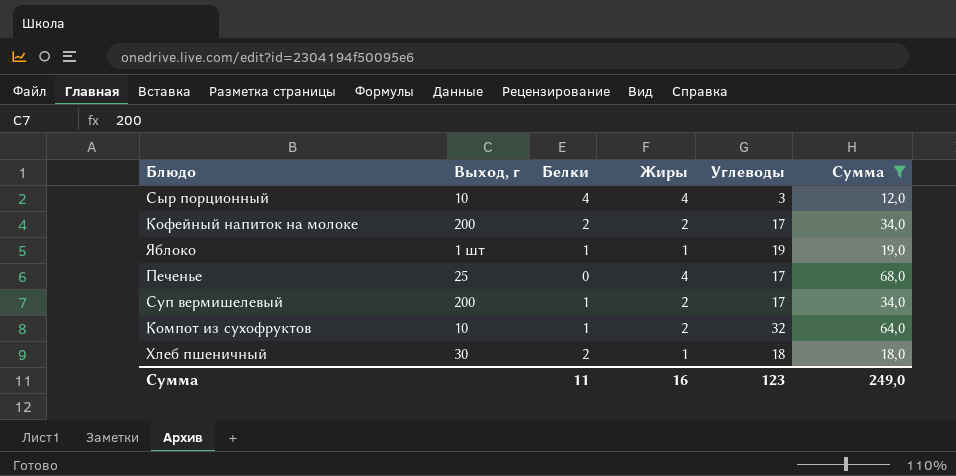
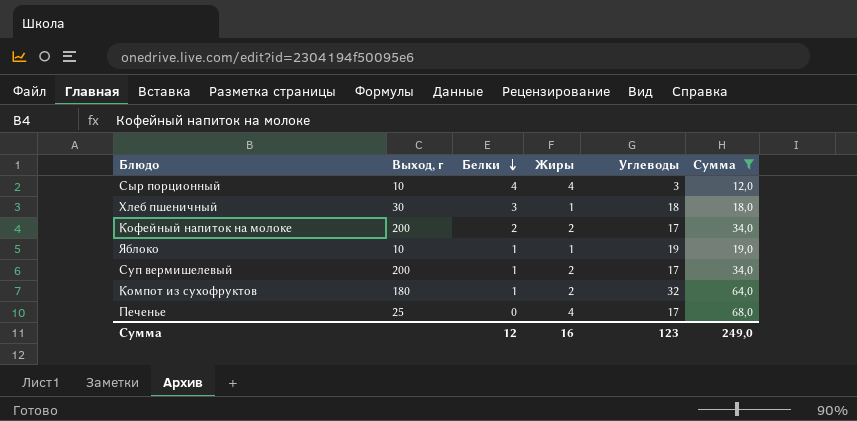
row order: none -> Белки descending
Хлеб пшеничный | Белки: 2 -> 3
Яблоко | Выход, г: 1 шт -> 10
Компот из сухофруктов | Выход, г: 10 -> 180
Сумма | Белки: 11 -> 12

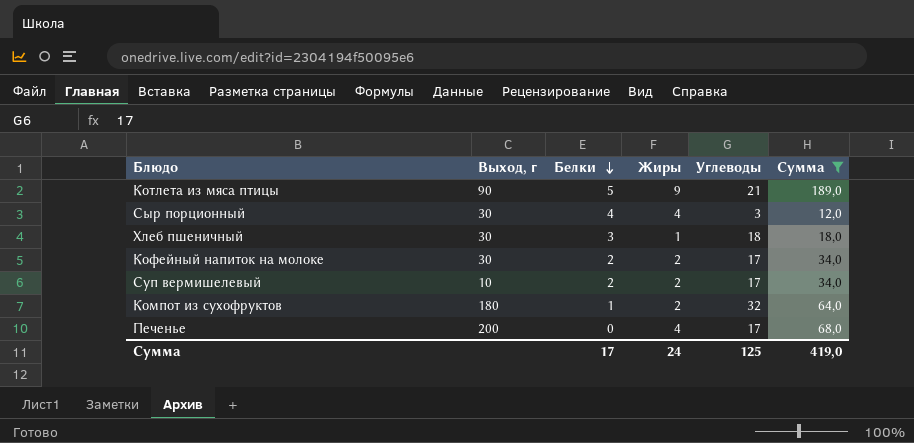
row Яблоко: 10 | 1 | 1 | 19 | 19,0 -> none
row Котлета из мяса птицы: none -> 90 | 5 | 9 | 21 | 189,0
Сыр порционный | Выход, г: 10 -> 30
Кофейный напиток на молоке | Выход, г: 200 -> 30
Суп вермишелевый | Выход, г: 200 -> 10
Суп вермишелевый | Белки: 1 -> 2
Печенье | Выход, г: 25 -> 200
Сумма | Белки: 12 -> 17
Сумма | Жиры: 16 -> 24
Сумма | Углеводы: 123 -> 125
Сумма | Сумма: 249,0 -> 419,0

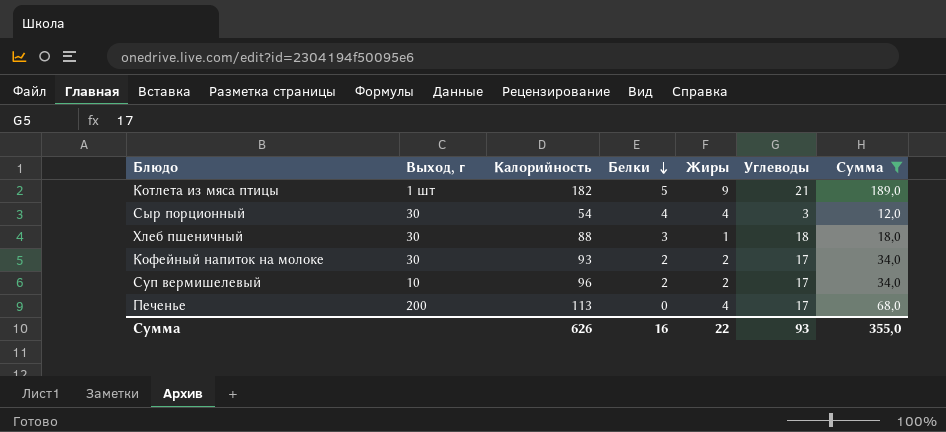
column Калорийность | position: none -> 3
row Компот из сухофруктов: 180 | 1 | 2 | 32 | 64,0 -> none
Котлета из мяса птицы | Выход, г: 90 -> 1 шт
Сумма | Белки: 17 -> 16
Сумма | Жиры: 24 -> 22
Сумма | Углеводы: 125 -> 93
Сумма | Сумма: 419,0 -> 355,0

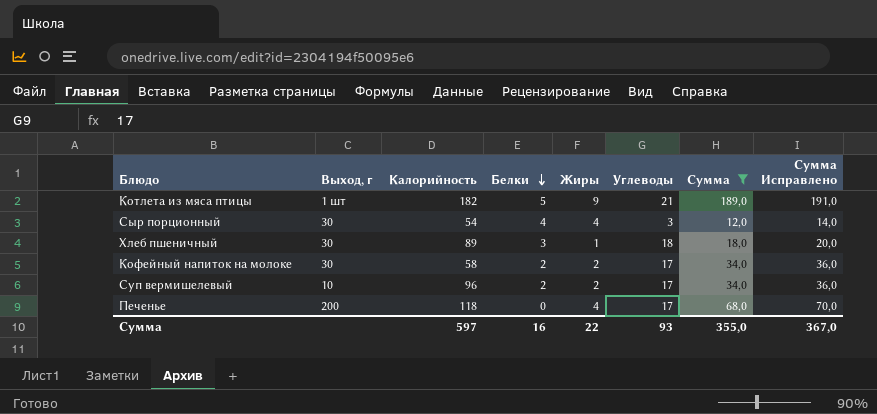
column Сумма Исправлено | formula: none -> [Сумма] + 2
Хлеб пшеничный | Калорийность: 88 -> 89
Кофейный напиток на молоке | Калорийность: 93 -> 58
Печенье | Калорийность: 113 -> 118
Сумма | Калорийность: 626 -> 597

